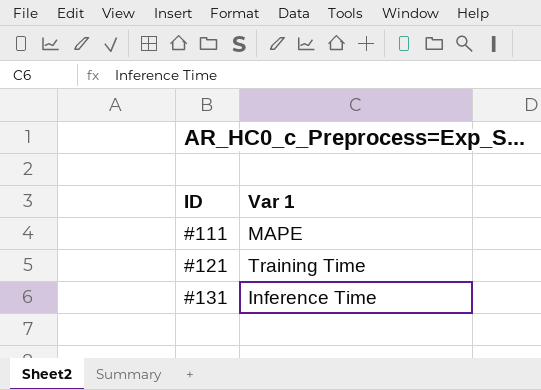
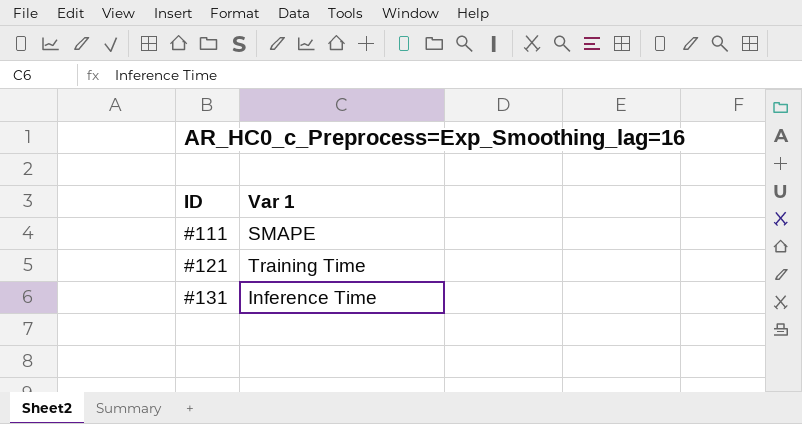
#111 | Var 1: MAPE -> SMAPE

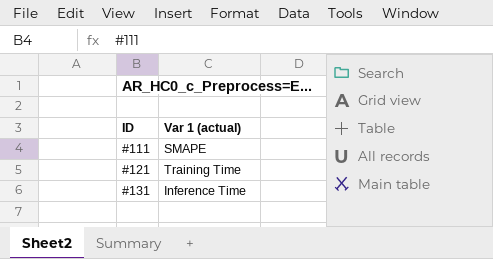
column name: Var 1 -> Var 1 (actual)

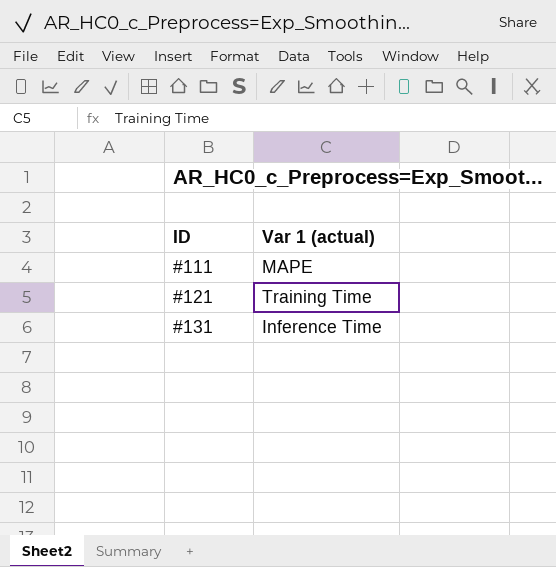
#111 | Var 1 (actual): SMAPE -> MAPE

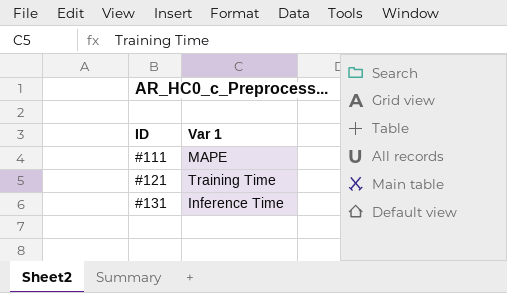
column name: Var 1 (actual) -> Var 1

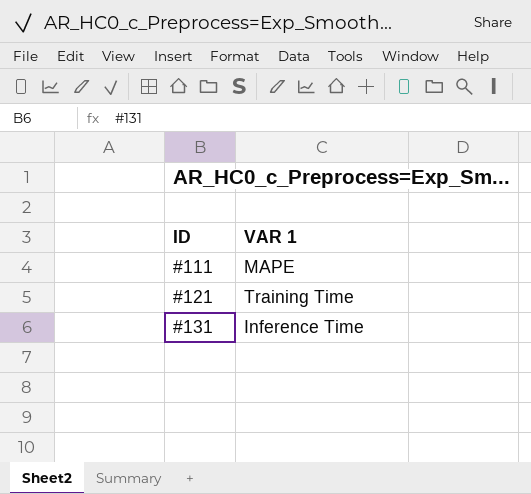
column name: Var 1 -> VAR 1

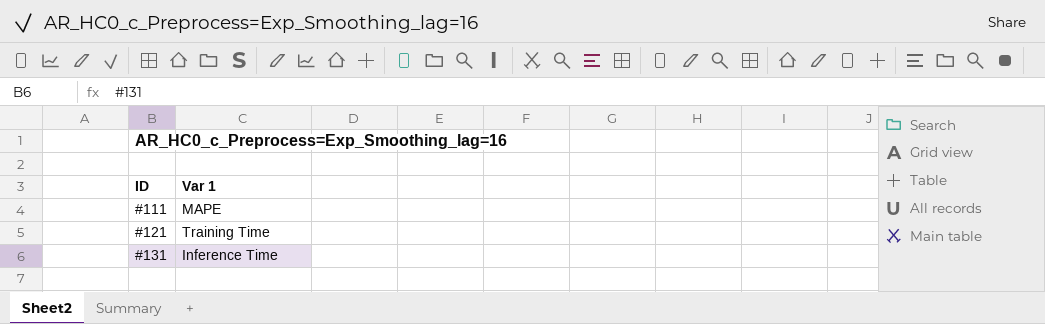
column name: VAR 1 -> Var 1

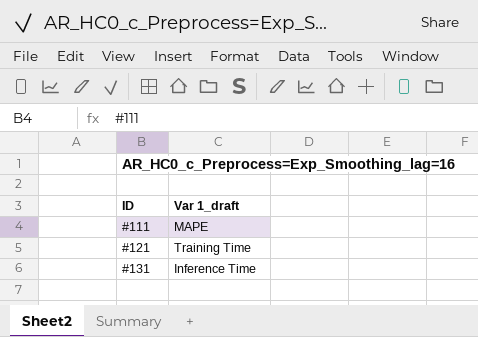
column name: Var 1 -> Var 1_draft

